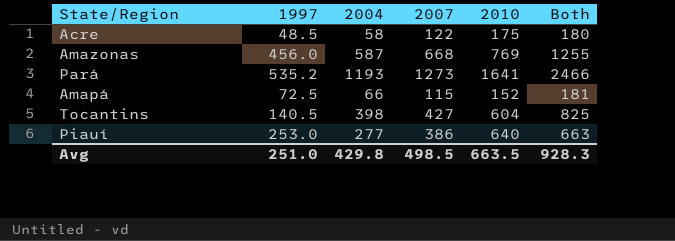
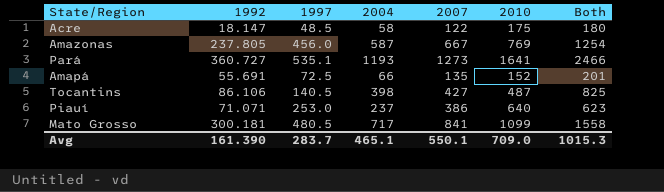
column 1992 | position: none -> 2
Amazonas | 2007: 668 -> 667
Amazonas | Both: 1255 -> 1254
Pará | 1997: 535.2 -> 535.1
Amapá | 2007: 115 -> 135
Amapá | Both: 181 -> 201
Tocantins | 2010: 604 -> 487
Piauí | 2004: 277 -> 237
Piauí | Both: 663 -> 623
row Mato Grosso: none -> 300.181 | 480.5 | 717 | 841 | 1099 | 1558
Avg | 1997: 251.0 -> 283.7
Avg | 2004: 429.8 -> 465.1
Avg | 2007: 498.5 -> 550.1
Avg | 2010: 663.5 -> 709.0
Avg | Both: 928.3 -> 1015.3

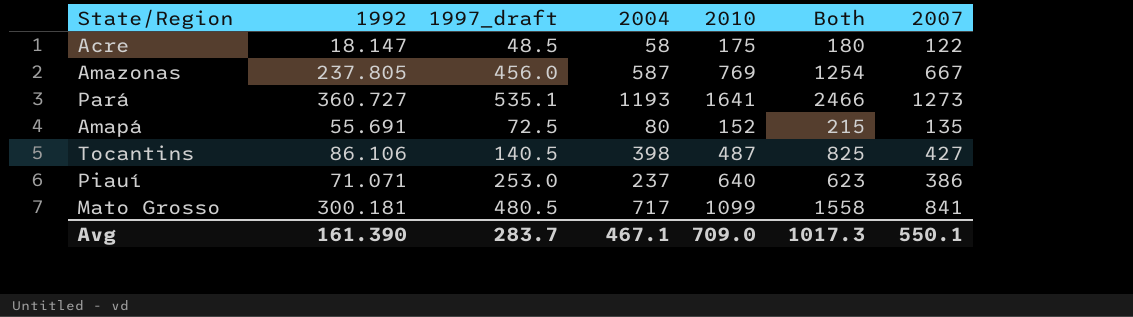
column name: 1997 -> 1997_draft
column 2007 | position: 5 -> 7
Amapá | 2004: 66 -> 80
Amapá | Both: 201 -> 215
Avg | 2004: 465.1 -> 467.1
Avg | Both: 1015.3 -> 1017.3

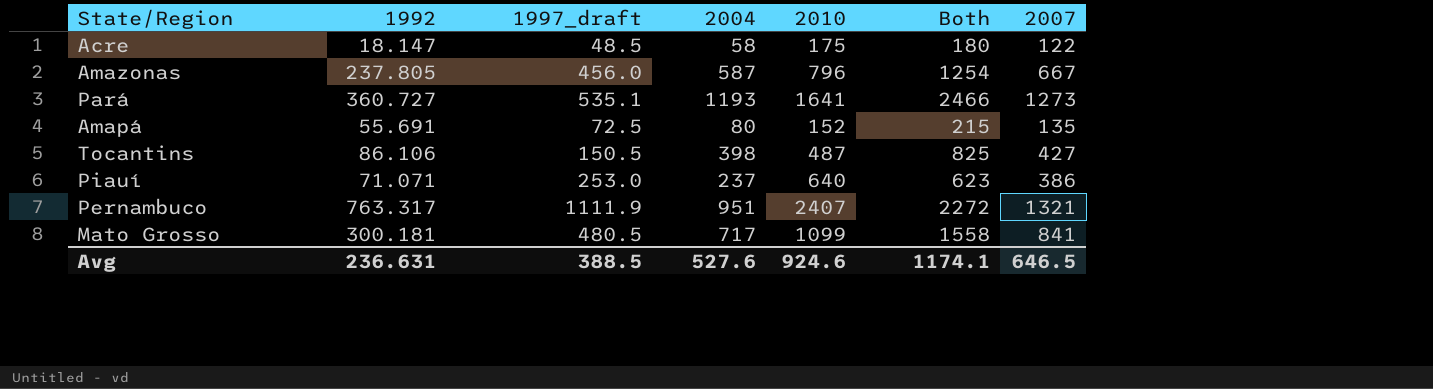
Amazonas | 2010: 769 -> 796
Tocantins | 1997_draft: 140.5 -> 150.5
row Pernambuco: none -> 763.317 | 1111.9 | 951 | 2407 | 2272 | 1321
Avg | 1992: 161.390 -> 236.631
Avg | 1997_draft: 283.7 -> 388.5
Avg | 2004: 467.1 -> 527.6
Avg | 2010: 709.0 -> 924.6
Avg | Both: 1017.3 -> 1174.1
Avg | 2007: 550.1 -> 646.5

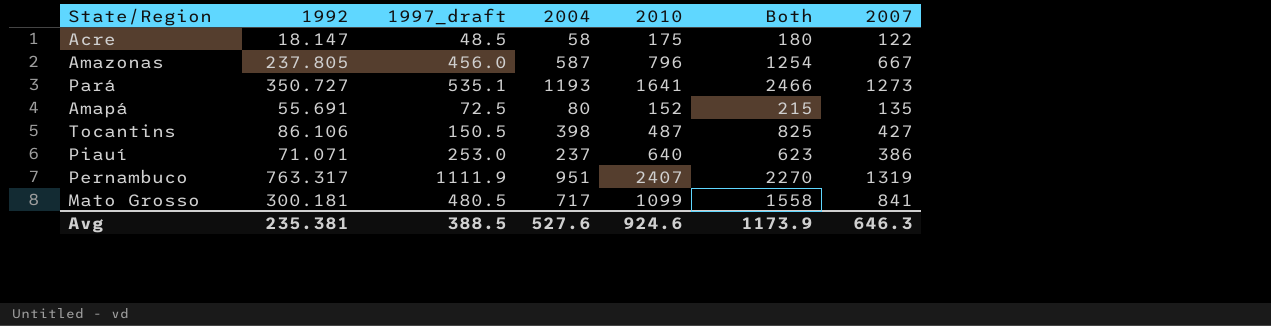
Pará | 1992: 360.727 -> 350.727
Pernambuco | Both: 2272 -> 2270
Pernambuco | 2007: 1321 -> 1319
Avg | 1992: 236.631 -> 235.381
Avg | Both: 1174.1 -> 1173.9
Avg | 2007: 646.5 -> 646.3

